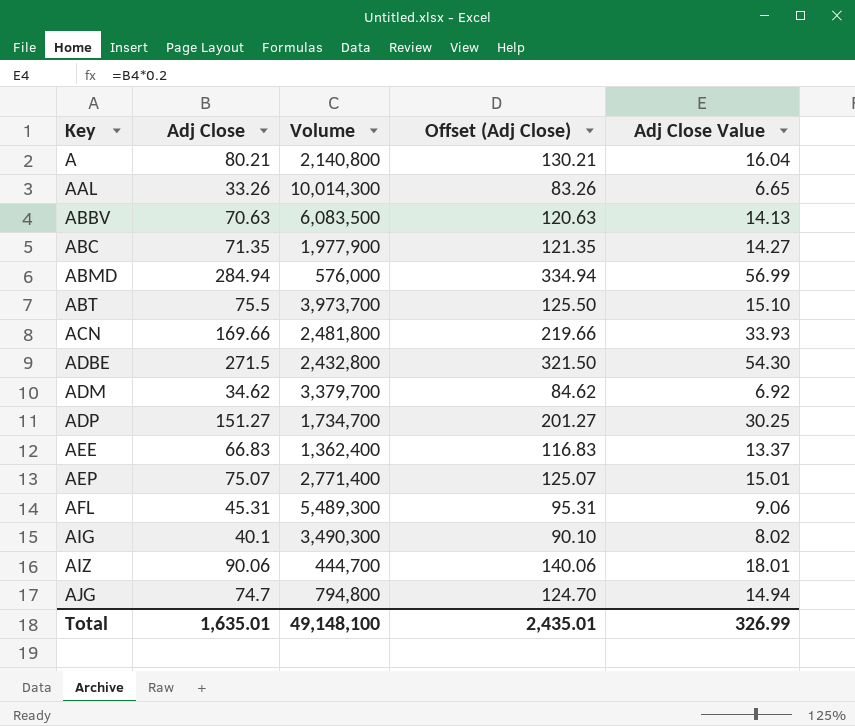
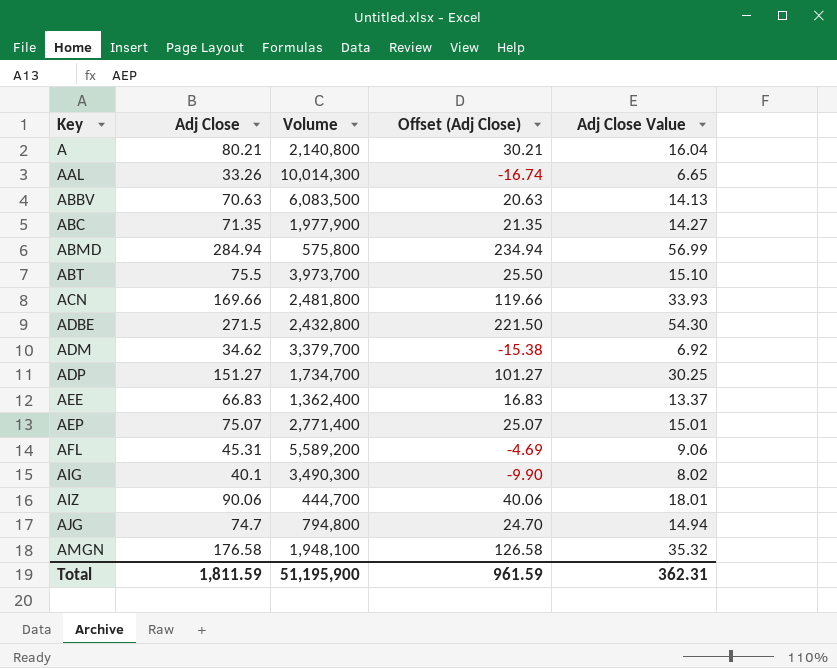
column Offset (Adj Close) | formula: [Adj Close] + 50 -> [Adj Close] - 50
ABMD | Volume: 576,000 -> 575,800
AFL | Volume: 5,489,300 -> 5,589,200
row AMGN: none -> 176.58 | 1,948,100 | 126.58 | 35.32
Total | Adj Close: 1,635.01 -> 1,811.59
Total | Volume: 49,148,100 -> 51,195,900
Total | Offset (Adj Close): 2,435.01 -> 961.59
Total | Adj Close Value: 326.99 -> 362.31

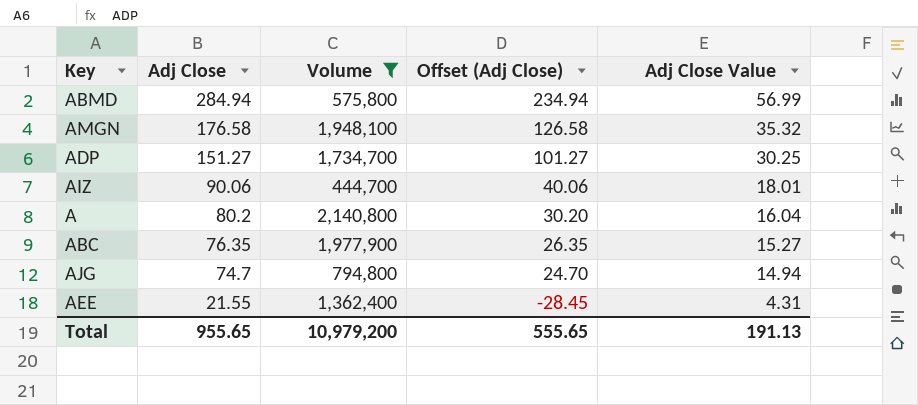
filter: none -> Volume <= 2,140,800
row order: Key ascending -> Adj Close descending
A | Adj Close: 80.21 -> 80.2
A | Offset (Adj Close): 30.21 -> 30.20
ABC | Adj Close: 71.35 -> 76.35
ABC | Offset (Adj Close): 21.35 -> 26.35
ABC | Adj Close Value: 14.27 -> 15.27
AEE | Adj Close: 66.83 -> 21.55
AEE | Offset (Adj Close): 16.83 -> -28.45
AEE | Adj Close Value: 13.37 -> 4.31
Total | Adj Close: 1,811.59 -> 955.65
Total | Volume: 51,195,900 -> 10,979,200
Total | Offset (Adj Close): 961.59 -> 555.65
Total | Adj Close Value: 362.31 -> 191.13

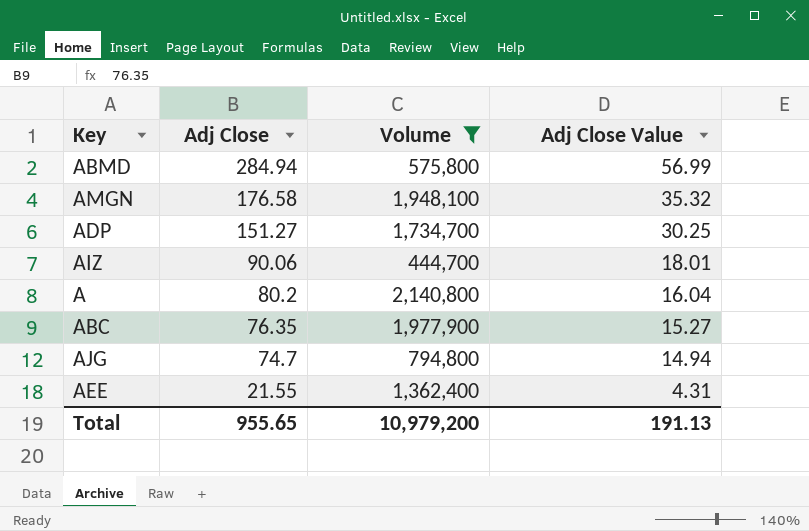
column Offset (Adj Close) | formula: [Adj Close] - 50 -> none

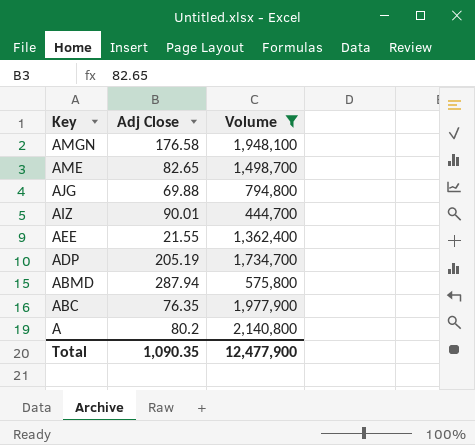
row order: Adj Close descending -> Key descending
column Adj Close Value | formula: [Adj Close] * 0.2 -> none
row AME: none -> 82.65 | 1,498,700
AJG | Adj Close: 74.7 -> 69.88
AIZ | Adj Close: 90.06 -> 90.01
ADP | Adj Close: 151.27 -> 205.19
ABMD | Adj Close: 284.94 -> 287.94
Total | Adj Close: 955.65 -> 1,090.35
Total | Volume: 10,979,200 -> 12,477,900

